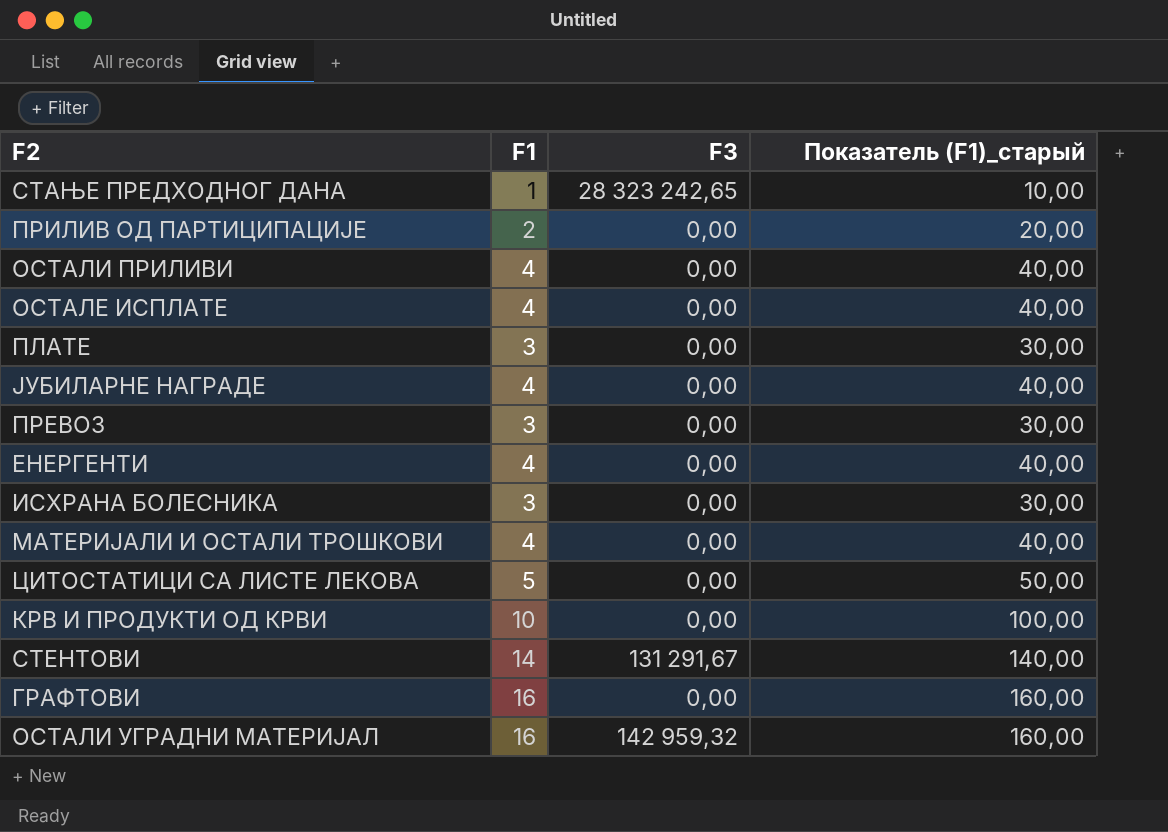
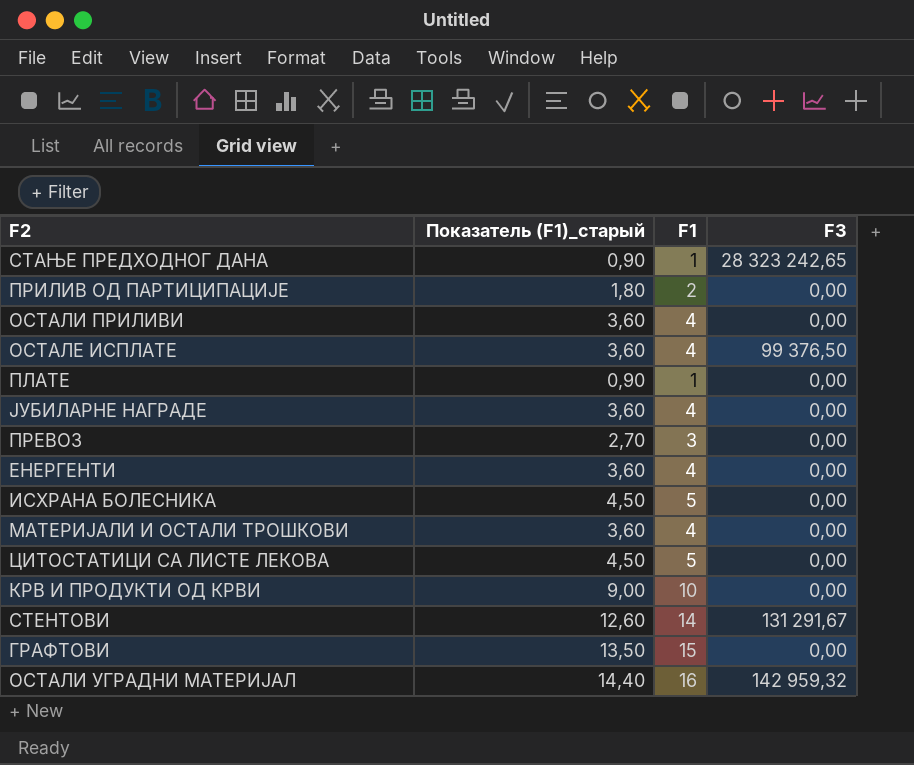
column Показатель (F1)_старый | formula: [F1] * 10 -> [F1] * 0,9
column Показатель (F1)_старый | position: 4 -> 2
ОСТАЛЕ ИСПЛАТЕ | F3: 0,00 -> 99 376,50
ПЛАТЕ | F1: 3 -> 1
ИСХРАНА БОЛЕСНИКА | F1: 3 -> 5
ГРАФТОВИ | F1: 16 -> 15

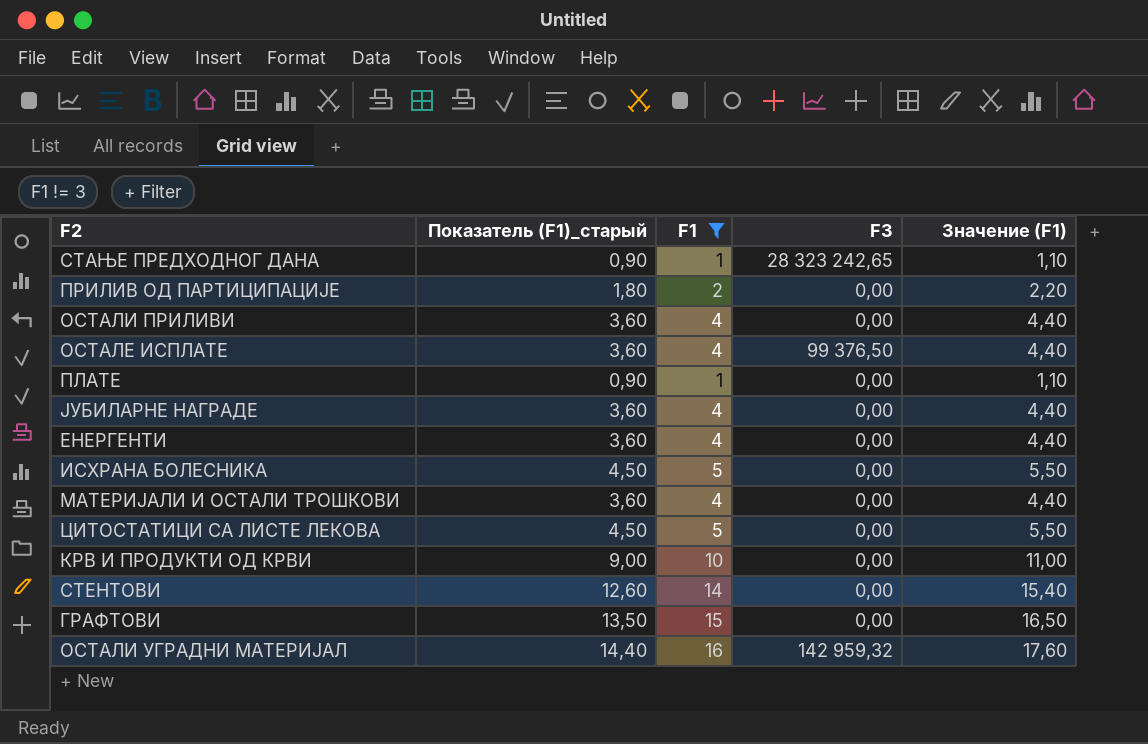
filter: none -> F1 != 3
column Значение (F1) | formula: none -> [F1] * 1,1
СТЕНТОВИ | F3: 131 291,67 -> 0,00

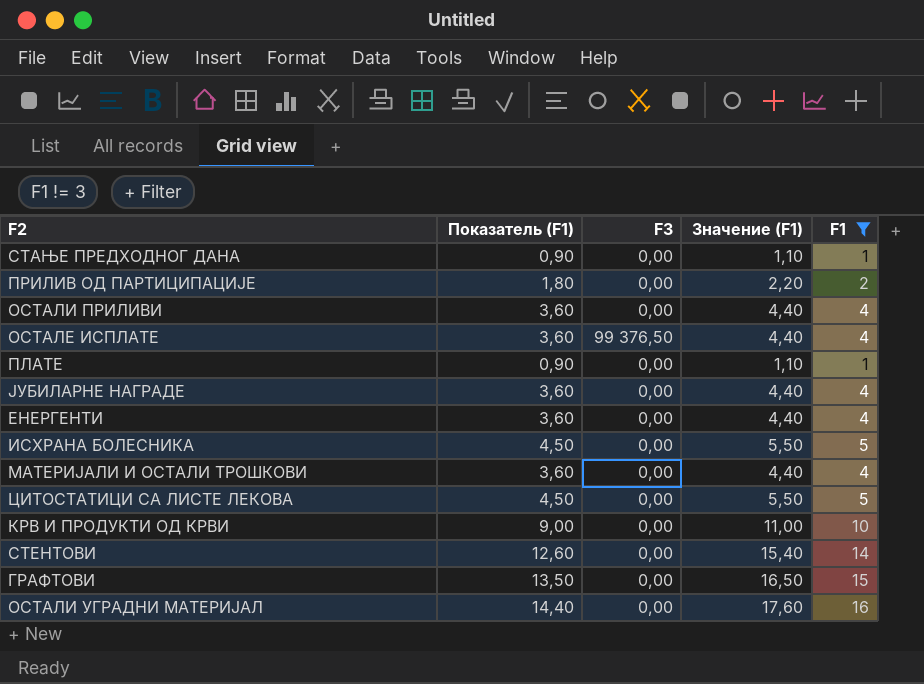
column name: Показатель (F1)_старый -> Показатель (F1)
column F1 | position: 3 -> 5
СТАЊЕ ПРЕДХОДНОГ ДАНА | F3: 28 323 242,65 -> 0,00
ОСТАЛИ УГРАДНИ МАТЕРИЈАЛ | F3: 142 959,32 -> 0,00

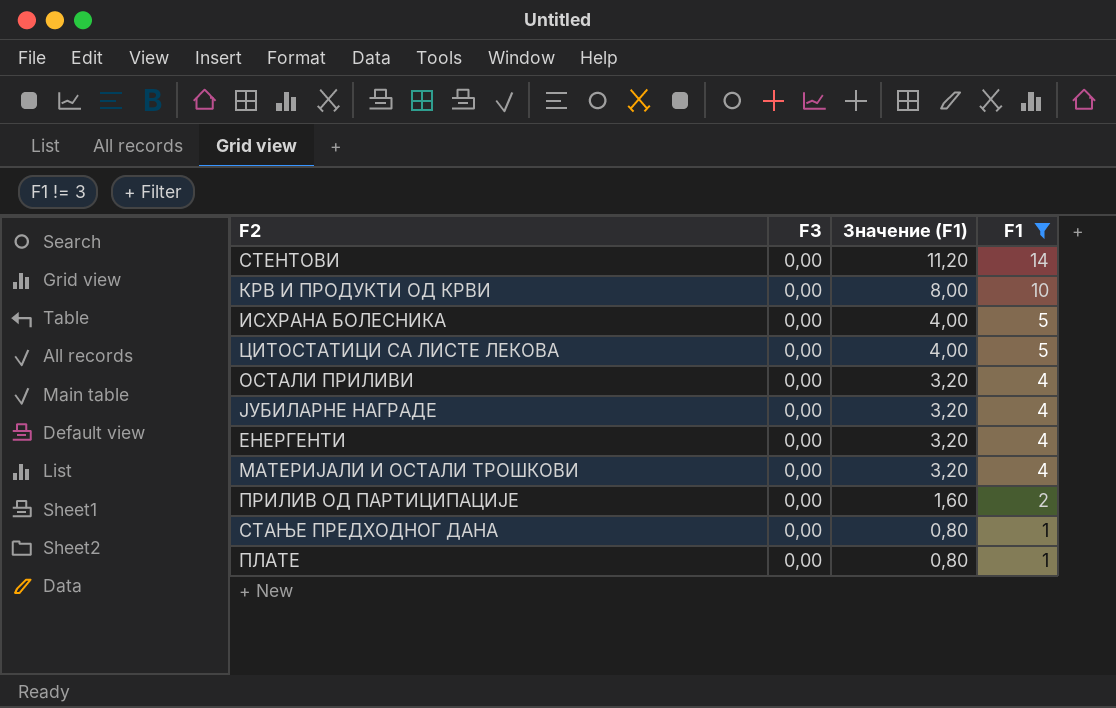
row order: none -> Значение (F1) descending
column Показатель (F1) | formula: [F1] * 0,9 -> none
column Значение (F1) | formula: [F1] * 1,1 -> [F1] * 0,8
row ОСТАЛЕ ИСПЛАТЕ: 3,60 | 99 376,50 | 4,40 | 4 -> none
row ГРАФТОВИ: 13,50 | 0,00 | 16,50 | 15 -> none
row ОСТАЛИ УГРАДНИ МАТЕРИЈАЛ: 14,40 | 0,00 | 17,60 | 16 -> none

